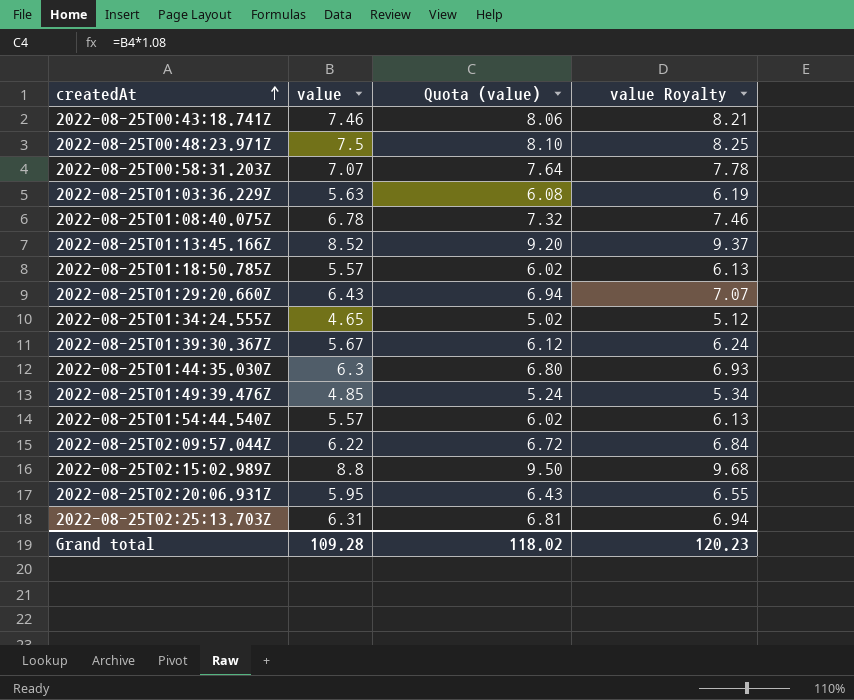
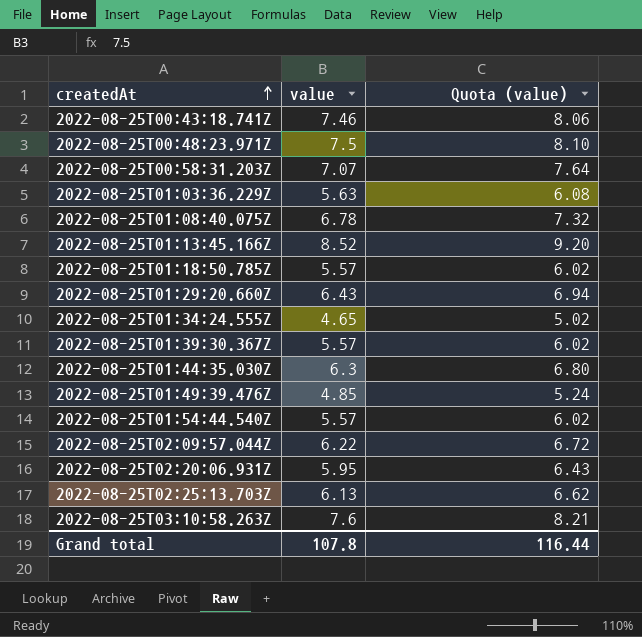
column value Royalty | formula: [value] * 1.1 -> none
row 2022-08-25T02:15:02.989Z: 8.8 | 9.50 | 9.68 -> none
2022-08-25T01:39:30.367Z | value: 5.67 -> 5.57
2022-08-25T01:39:30.367Z | Quota (value): 6.12 -> 6.02
2022-08-25T02:25:13.703Z | value: 6.31 -> 6.13
2022-08-25T02:25:13.703Z | Quota (value): 6.81 -> 6.62
row 2022-08-25T03:10:58.263Z: none -> 7.6 | 8.21
Grand total | value: 109.28 -> 107.8
Grand total | Quota (value): 118.02 -> 116.44

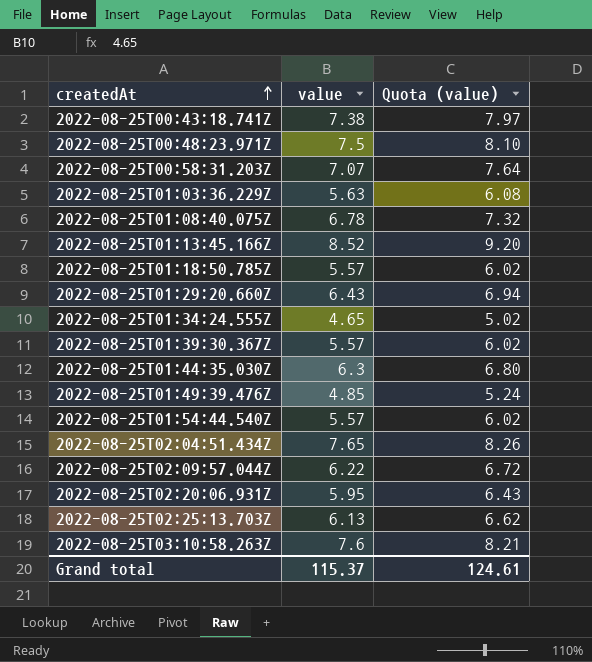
2022-08-25T00:43:18.741Z | value: 7.46 -> 7.38
2022-08-25T00:43:18.741Z | Quota (value): 8.06 -> 7.97
row 2022-08-25T02:04:51.434Z: none -> 7.65 | 8.26
Grand total | value: 107.8 -> 115.37
Grand total | Quota (value): 116.44 -> 124.61

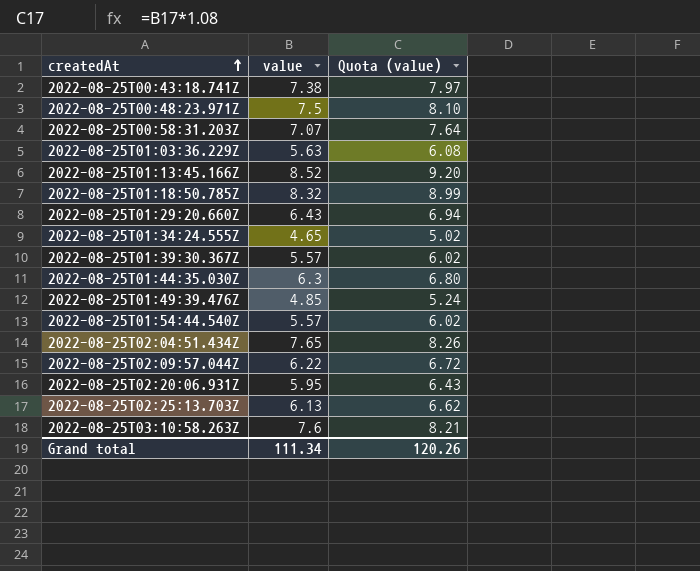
row 2022-08-25T01:08:40.075Z: 6.78 | 7.32 -> none
2022-08-25T01:18:50.785Z | value: 5.57 -> 8.32
2022-08-25T01:18:50.785Z | Quota (value): 6.02 -> 8.99
Grand total | value: 115.37 -> 111.34
Grand total | Quota (value): 124.61 -> 120.26

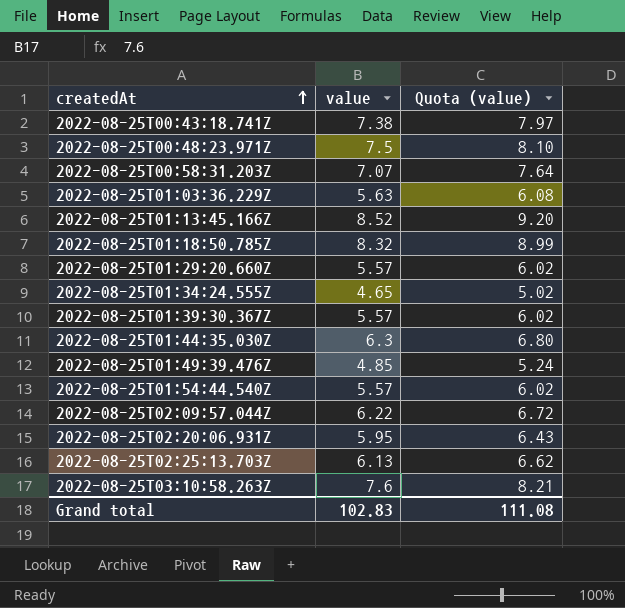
row 2022-08-25T02:04:51.434Z: 7.65 | 8.26 -> none
2022-08-25T01:29:20.660Z | value: 6.43 -> 5.57
2022-08-25T01:29:20.660Z | Quota (value): 6.94 -> 6.02
Grand total | value: 111.34 -> 102.83
Grand total | Quota (value): 120.26 -> 111.08

